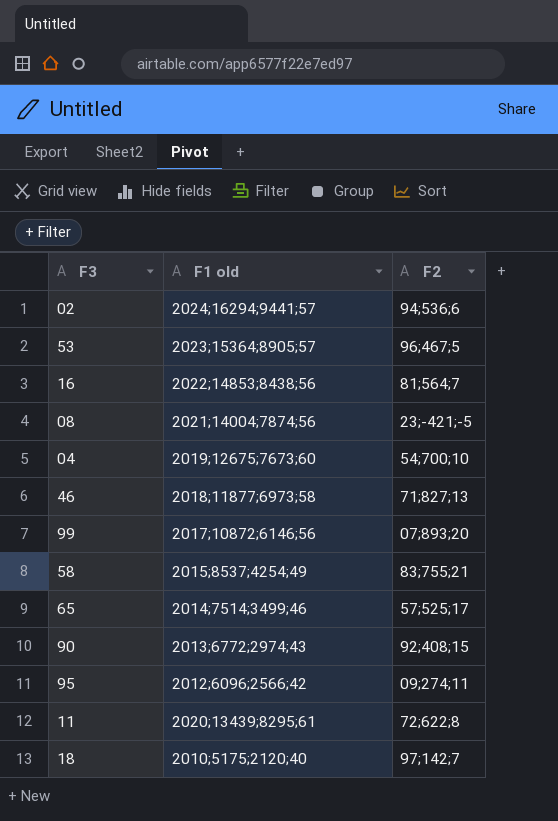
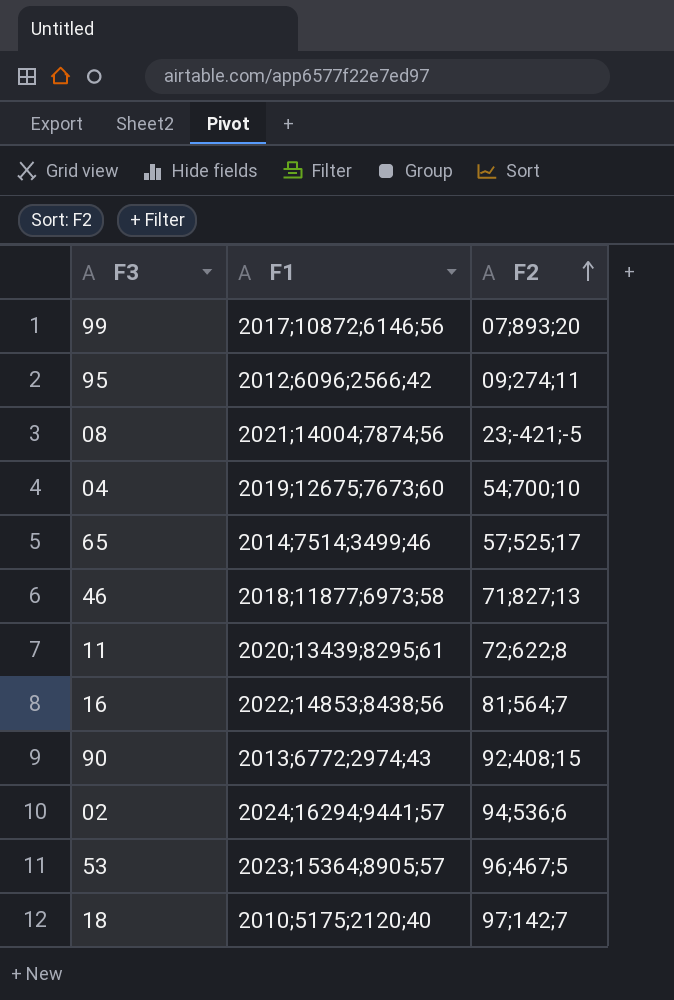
row order: none -> F2 ascending
column name: F1 old -> F1
row 58: 2015;8537;4254;49 | 83;755;21 -> none

